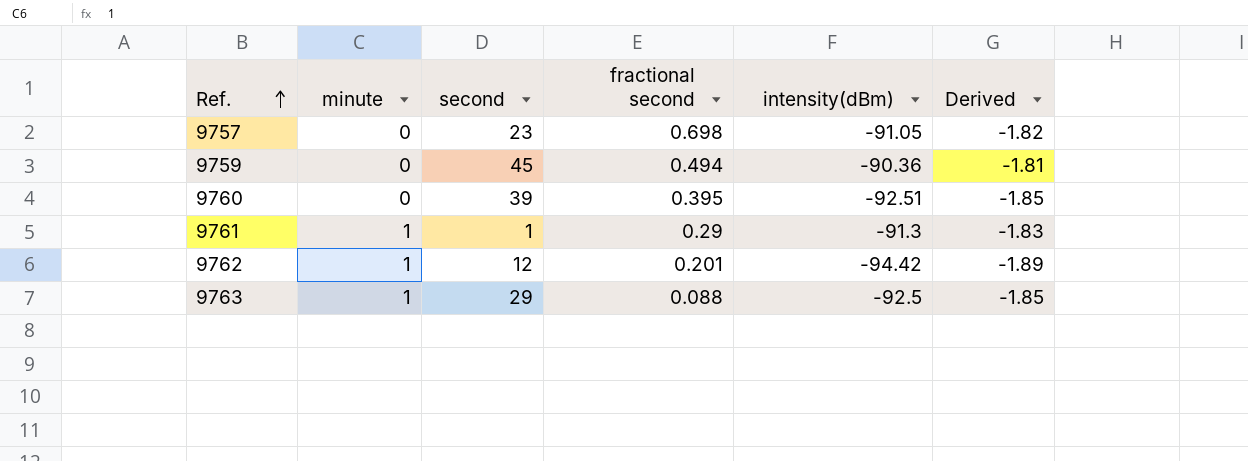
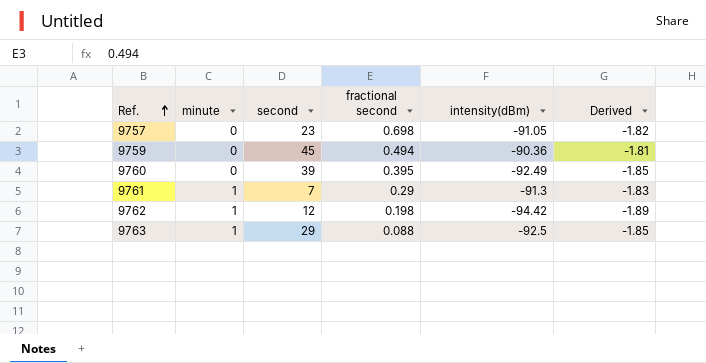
9760 | intensity(dBm): -92.51 -> -92.49
9761 | second: 1 -> 7
9762 | fractional second: 0.201 -> 0.198

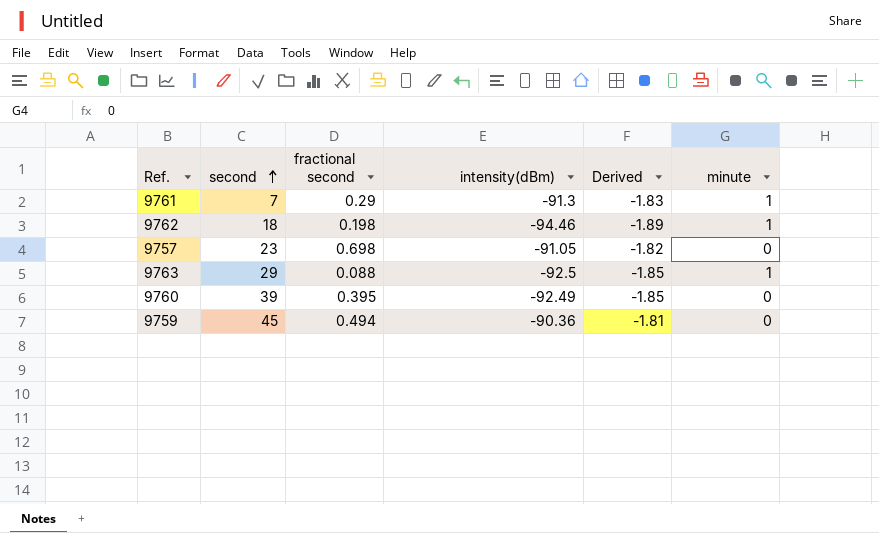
row order: Ref. ascending -> second ascending
column minute | position: 2 -> 6
9762 | second: 12 -> 18
9762 | intensity(dBm): -94.42 -> -94.46

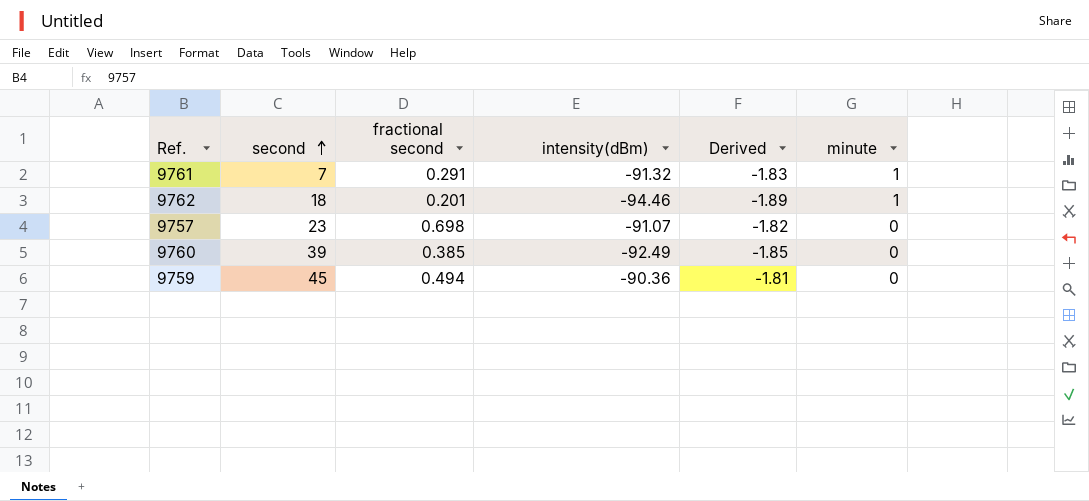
row 9763: 29 | 0.088 | -92.5 | -1.85 | 1 -> none
9761 | fractional second: 0.29 -> 0.291
9761 | intensity(dBm): -91.3 -> -91.32
9762 | fractional second: 0.198 -> 0.201
9757 | intensity(dBm): -91.05 -> -91.07
9760 | fractional second: 0.395 -> 0.385

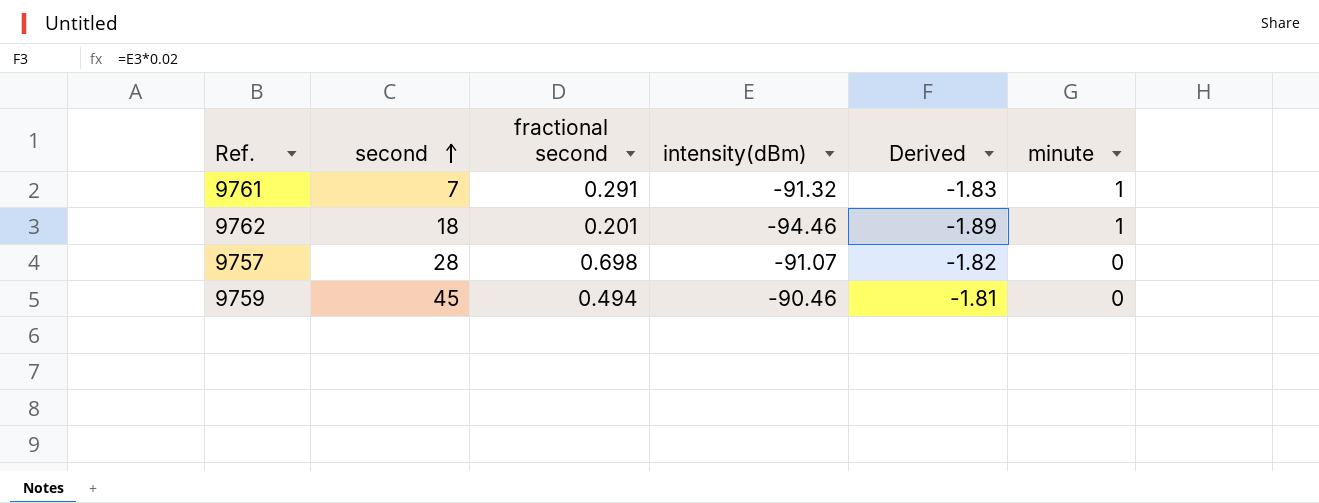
row 9760: 39 | 0.385 | -92.49 | -1.85 | 0 -> none
9757 | second: 23 -> 28
9759 | intensity(dBm): -90.36 -> -90.46

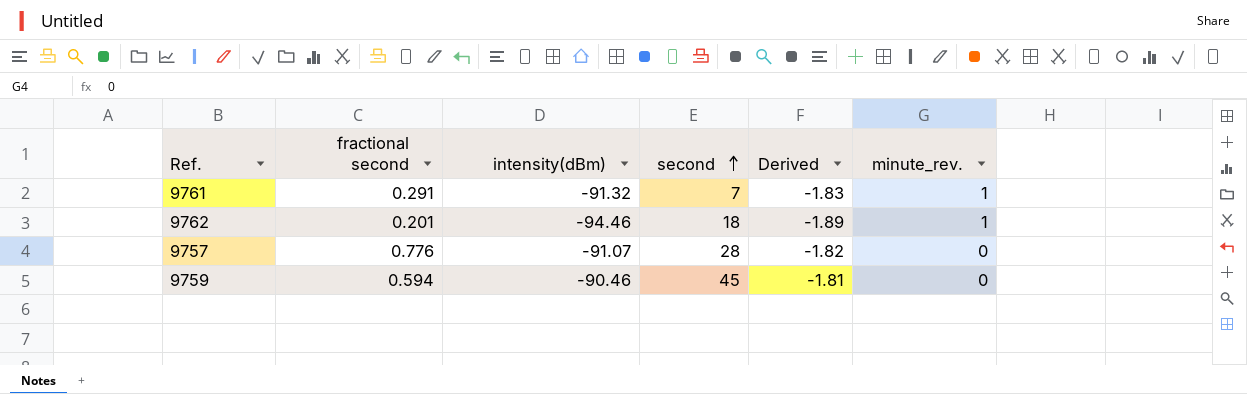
column second | position: 2 -> 4
column name: minute -> minute_rev.
9757 | fractional second: 0.698 -> 0.776
9759 | fractional second: 0.494 -> 0.594

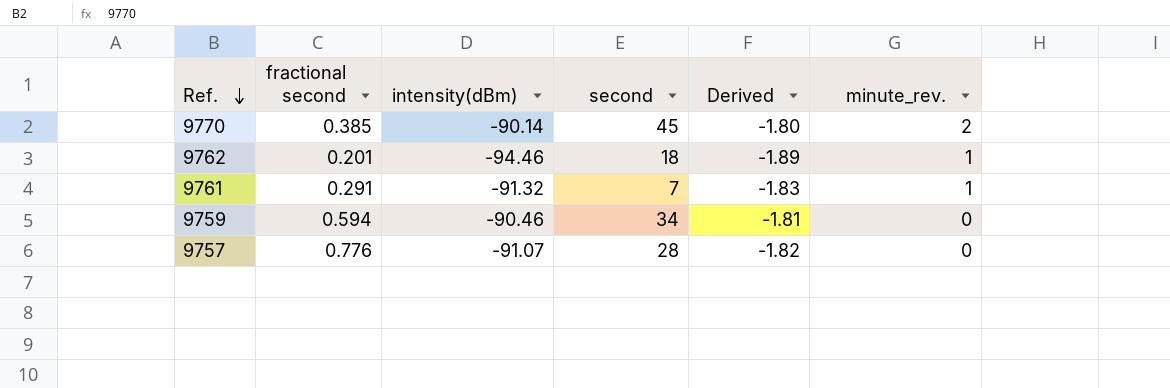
row order: second ascending -> Ref. descending
row 9770: none -> 0.385 | -90.14 | 45 | -1.80 | 2
9759 | second: 45 -> 34

